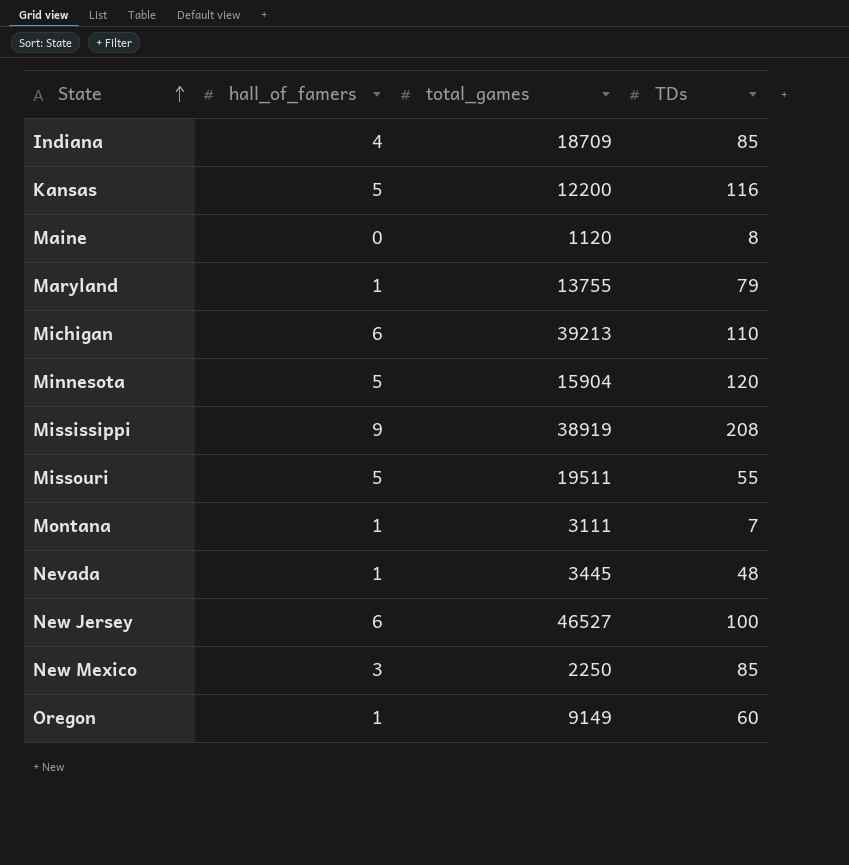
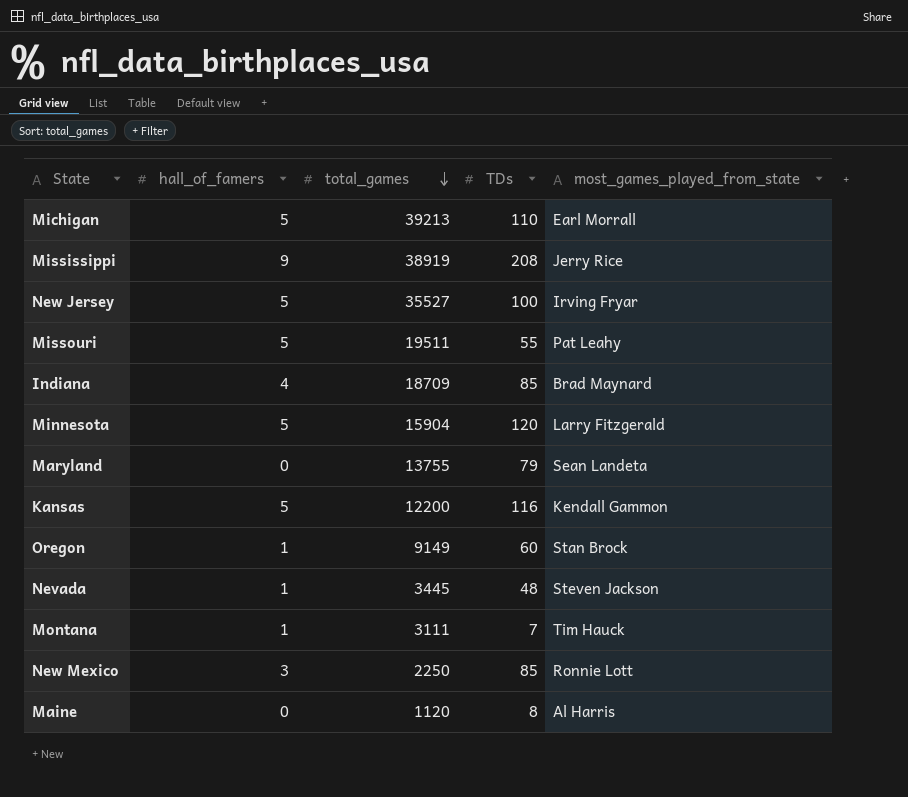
row order: State ascending -> total_games descending
column most_games_played_from_state | position: none -> 5
Michigan | hall_of_famers: 6 -> 5
New Jersey | hall_of_famers: 6 -> 5
New Jersey | total_games: 46527 -> 35527
Maryland | hall_of_famers: 1 -> 0

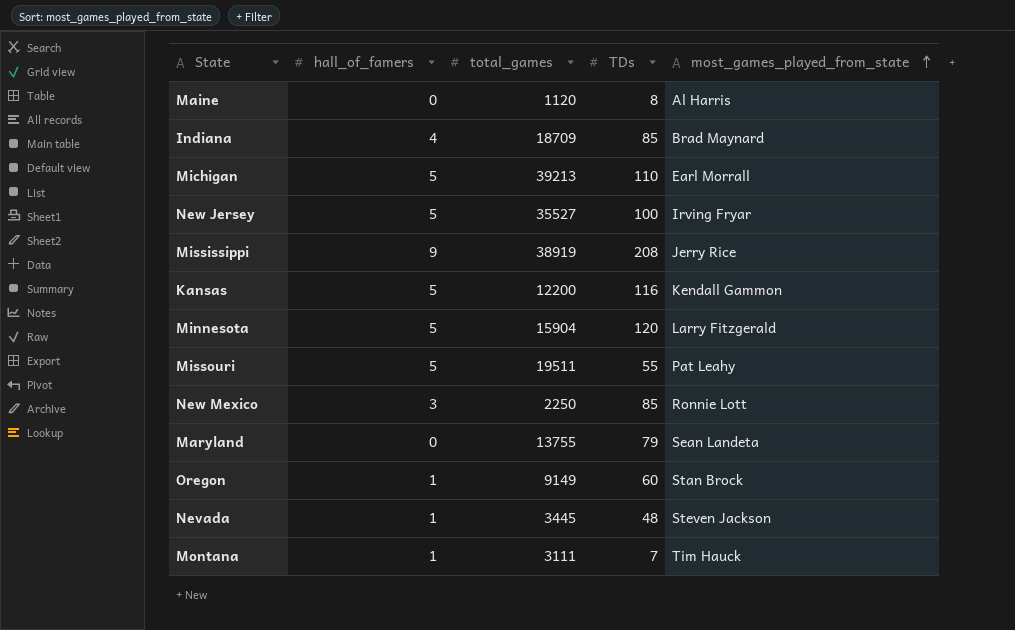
row order: total_games descending -> most_games_played_from_state ascending

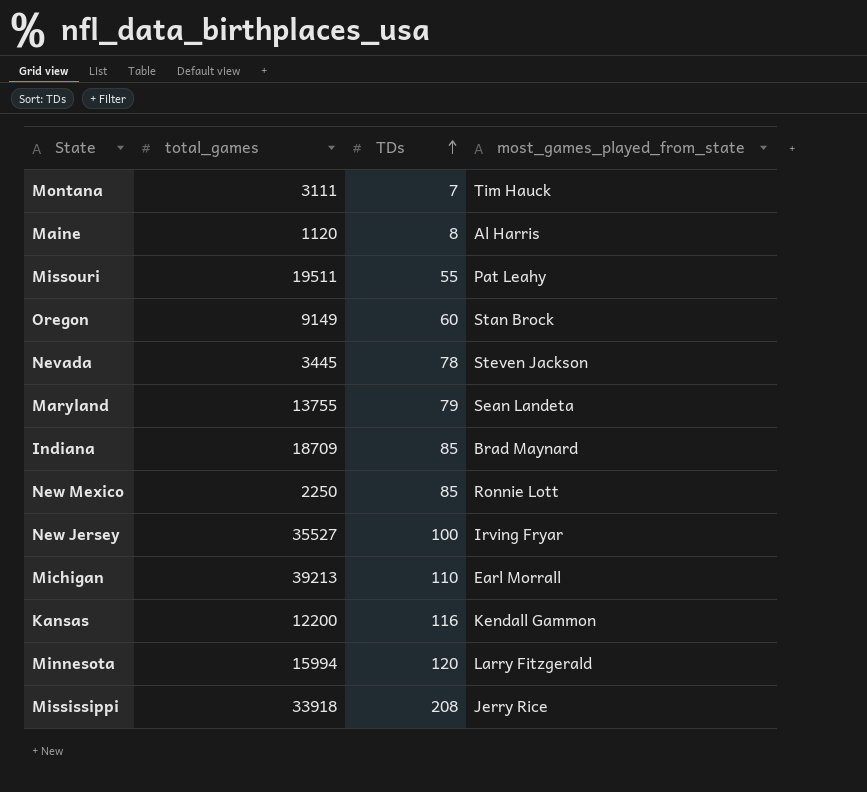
row order: most_games_played_from_state ascending -> TDs ascending
column hall_of_famers | position: 2 -> none
Nevada | TDs: 48 -> 78
Minnesota | total_games: 15904 -> 15994
Mississippi | total_games: 38919 -> 33918

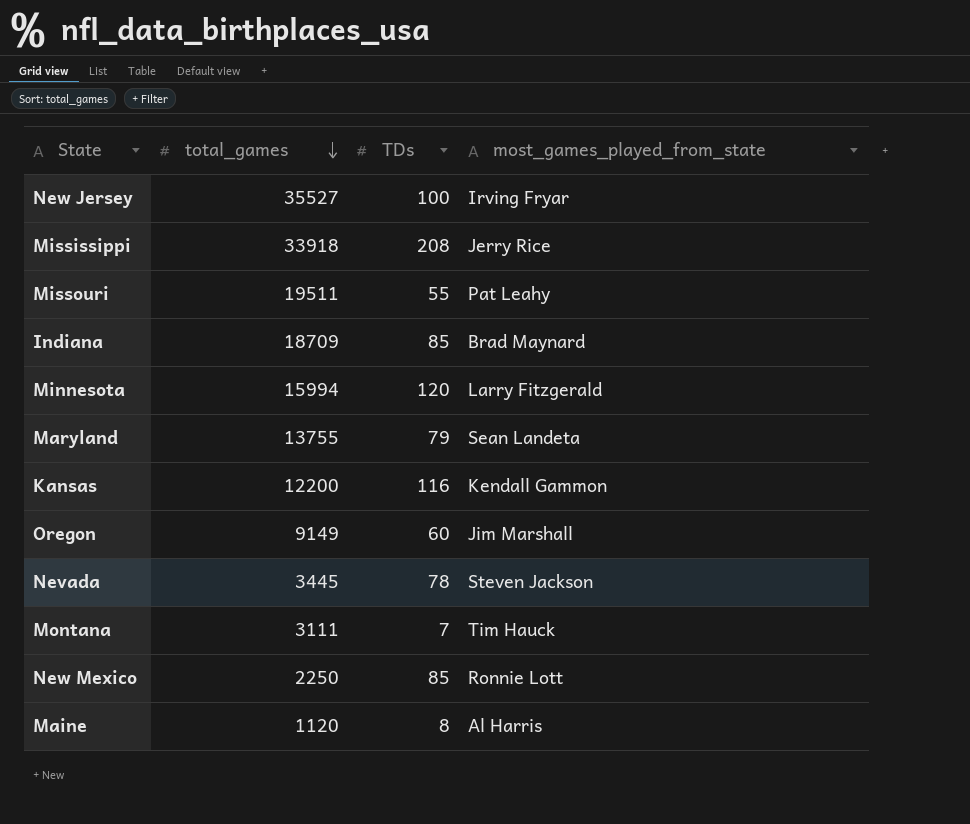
row order: TDs ascending -> total_games descending
row Michigan: 39213 | 110 | Earl Morrall -> none
Oregon | most_games_played_from_state: Stan Brock -> Jim Marshall

